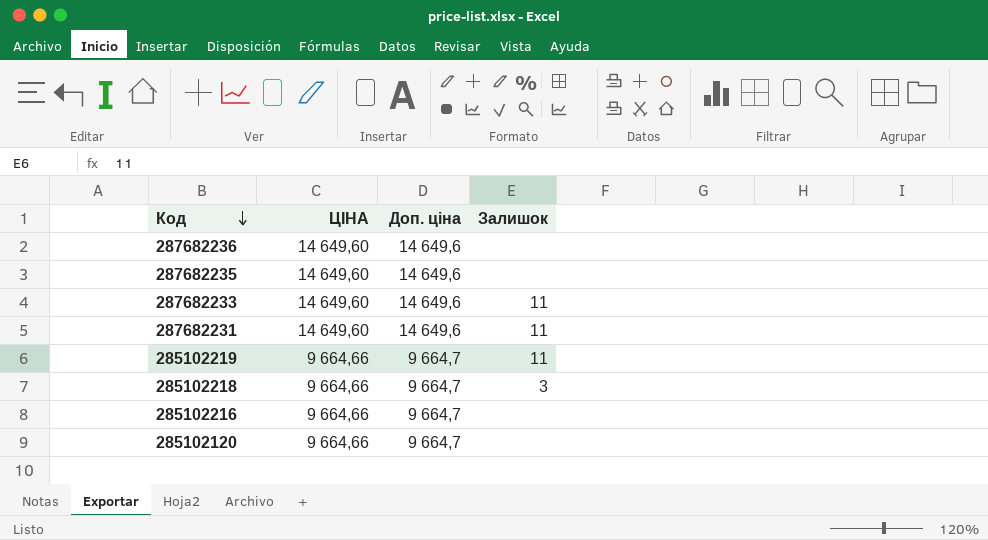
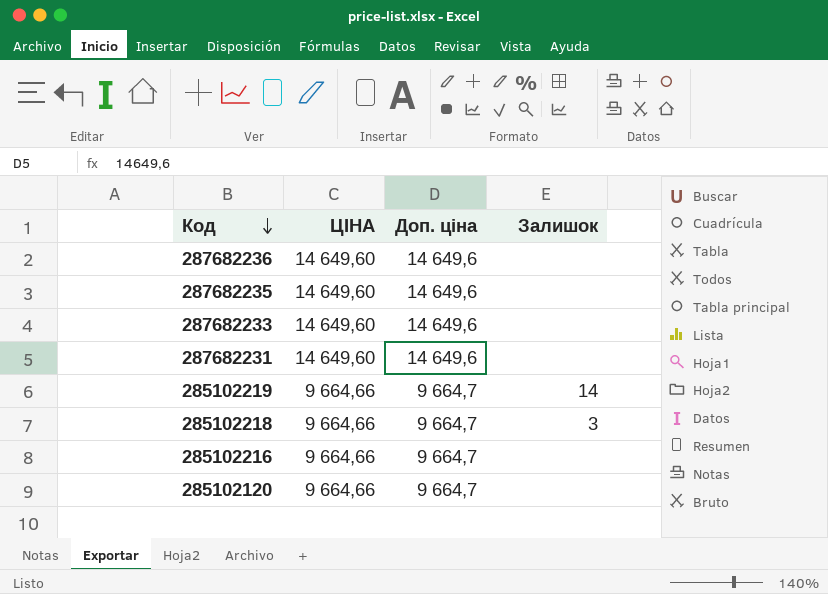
287682233 | Залишок: 11 -> none
287682231 | Залишок: 11 -> none
285102219 | Залишок: 11 -> 14

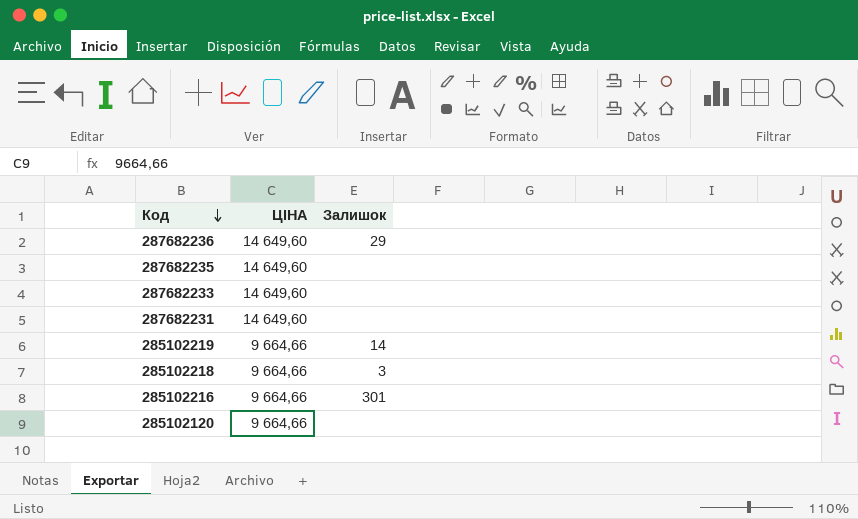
column Доп. ціна | position: 3 -> none
287682236 | Залишок: none -> 29
285102216 | Залишок: none -> 301

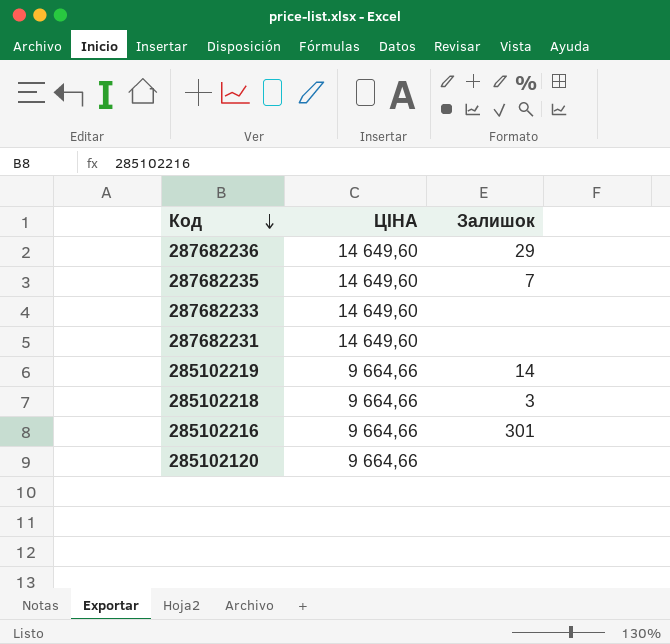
287682235 | Залишок: none -> 7

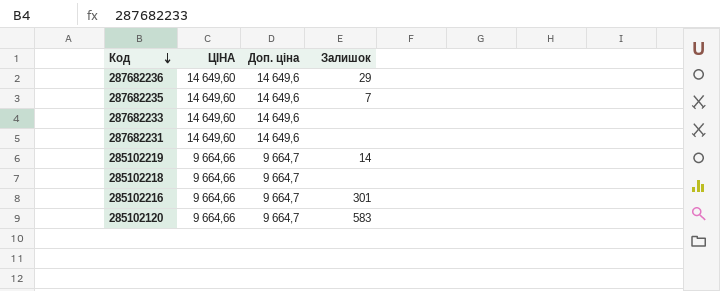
column Доп. ціна | position: none -> 3
285102218 | Залишок: 3 -> none
285102120 | Залишок: none -> 583

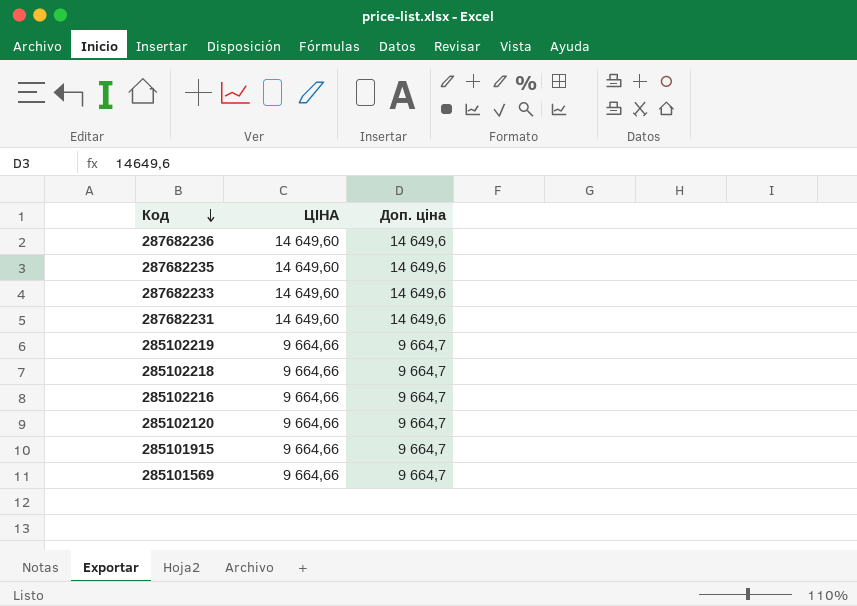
column Залишок | position: 4 -> none
row 285101915: none -> 9 664,66 | 9 664,7
row 285101569: none -> 9 664,66 | 9 664,7

